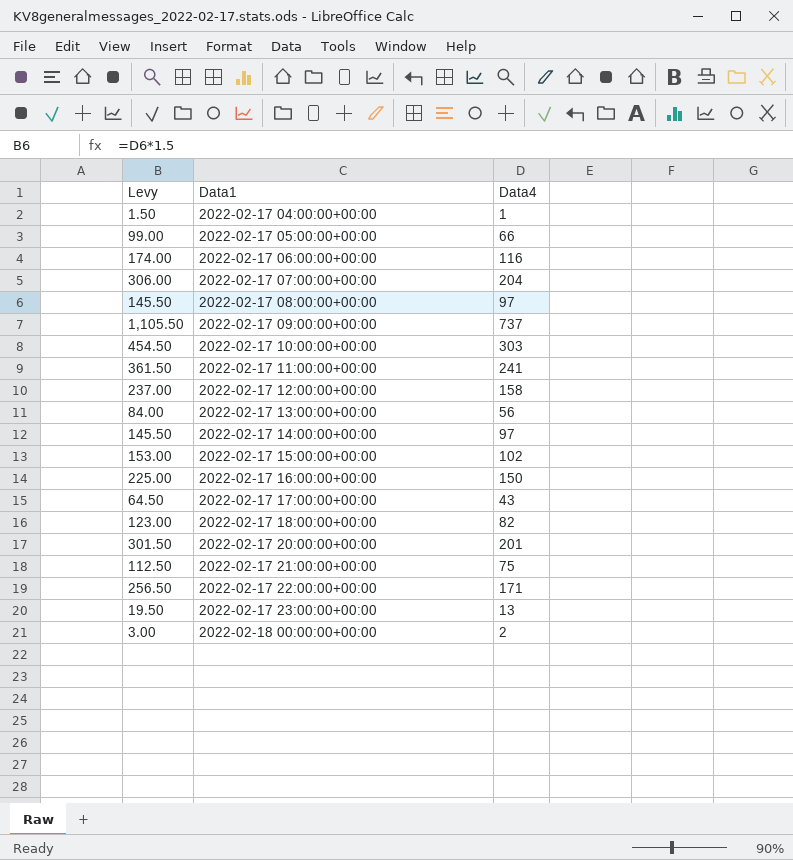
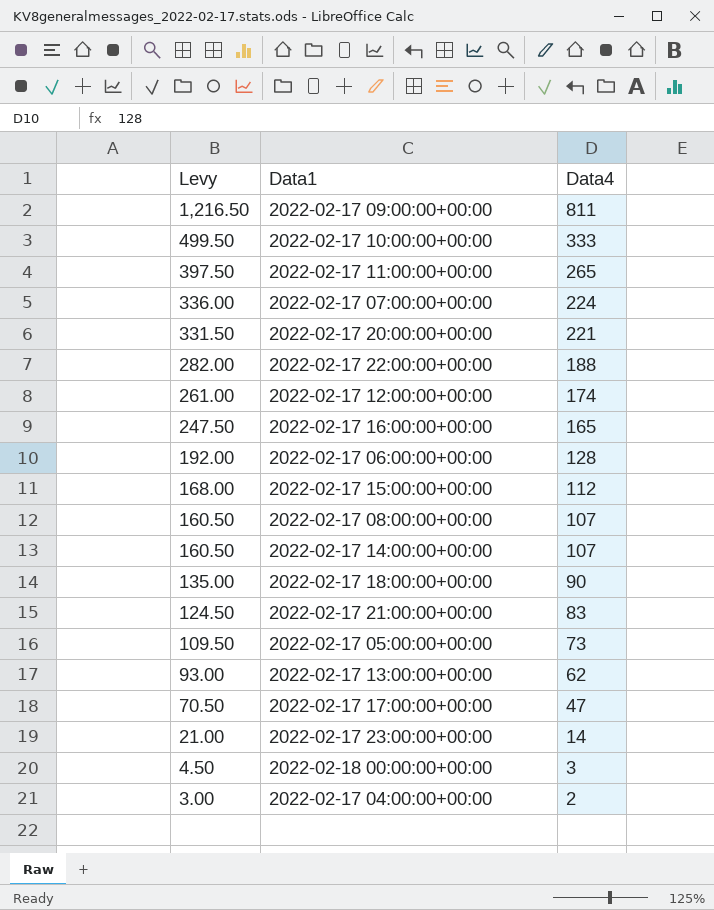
row order: Data1 ascending -> Levy descending
2022-02-17 09:00:00+00:00 | Levy: 1,105.50 -> 1,216.50
2022-02-17 09:00:00+00:00 | Data4: 737 -> 811
2022-02-17 10:00:00+00:00 | Levy: 454.50 -> 499.50
2022-02-17 10:00:00+00:00 | Data4: 303 -> 333
2022-02-17 11:00:00+00:00 | Levy: 361.50 -> 397.50
2022-02-17 11:00:00+00:00 | Data4: 241 -> 265
2022-02-17 07:00:00+00:00 | Levy: 306.00 -> 336.00
2022-02-17 07:00:00+00:00 | Data4: 204 -> 224
2022-02-17 20:00:00+00:00 | Levy: 301.50 -> 331.50
2022-02-17 20:00:00+00:00 | Data4: 201 -> 221
2022-02-17 22:00:00+00:00 | Levy: 256.50 -> 282.00
2022-02-17 22:00:00+00:00 | Data4: 171 -> 188
2022-02-17 12:00:00+00:00 | Levy: 237.00 -> 261.00
2022-02-17 12:00:00+00:00 | Data4: 158 -> 174
2022-02-17 16:00:00+00:00 | Levy: 225.00 -> 247.50
2022-02-17 16:00:00+00:00 | Data4: 150 -> 165
2022-02-17 06:00:00+00:00 | Levy: 174.00 -> 192.00
2022-02-17 06:00:00+00:00 | Data4: 116 -> 128
2022-02-17 15:00:00+00:00 | Levy: 153.00 -> 168.00
2022-02-17 15:00:00+00:00 | Data4: 102 -> 112
2022-02-17 08:00:00+00:00 | Levy: 145.50 -> 160.50
2022-02-17 08:00:00+00:00 | Data4: 97 -> 107
2022-02-17 14:00:00+00:00 | Levy: 145.50 -> 160.50
2022-02-17 14:00:00+00:00 | Data4: 97 -> 107
2022-02-17 18:00:00+00:00 | Levy: 123.00 -> 135.00
2022-02-17 18:00:00+00:00 | Data4: 82 -> 90
2022-02-17 21:00:00+00:00 | Levy: 112.50 -> 124.50
2022-02-17 21:00:00+00:00 | Data4: 75 -> 83
2022-02-17 05:00:00+00:00 | Levy: 99.00 -> 109.50
2022-02-17 05:00:00+00:00 | Data4: 66 -> 73
2022-02-17 13:00:00+00:00 | Levy: 84.00 -> 93.00
2022-02-17 13:00:00+00:00 | Data4: 56 -> 62
2022-02-17 17:00:00+00:00 | Levy: 64.50 -> 70.50
2022-02-17 17:00:00+00:00 | Data4: 43 -> 47
2022-02-17 23:00:00+00:00 | Levy: 19.50 -> 21.00
2022-02-17 23:00:00+00:00 | Data4: 13 -> 14
2022-02-18 00:00:00+00:00 | Levy: 3.00 -> 4.50
2022-02-18 00:00:00+00:00 | Data4: 2 -> 3
2022-02-17 04:00:00+00:00 | Levy: 1.50 -> 3.00
2022-02-17 04:00:00+00:00 | Data4: 1 -> 2

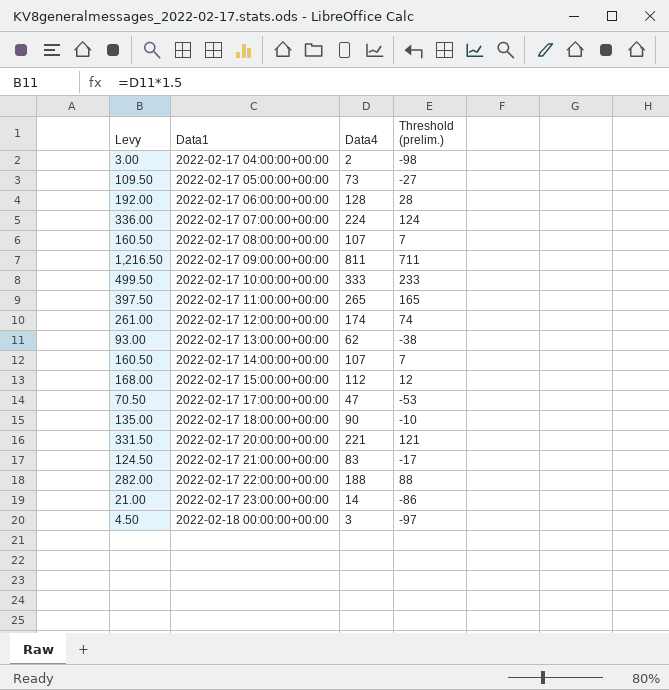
row order: Levy descending -> Data1 ascending
column Threshold (prelim.) | formula: none -> [Data4] - 100
row 2022-02-17 16:00:00+00:00: 247.50 | 165 -> none

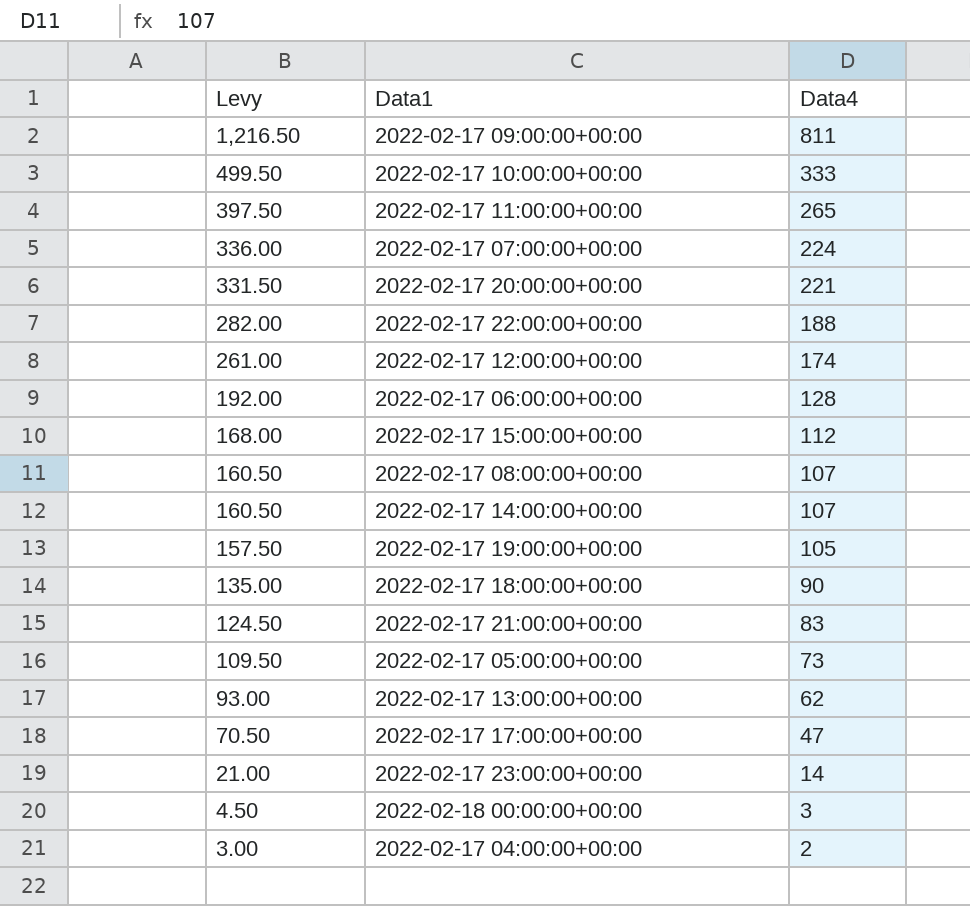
row order: Data1 ascending -> Levy descending
column Threshold (prelim.) | formula: [Data4] - 100 -> none
row 2022-02-17 19:00:00+00:00: none -> 157.50 | 105

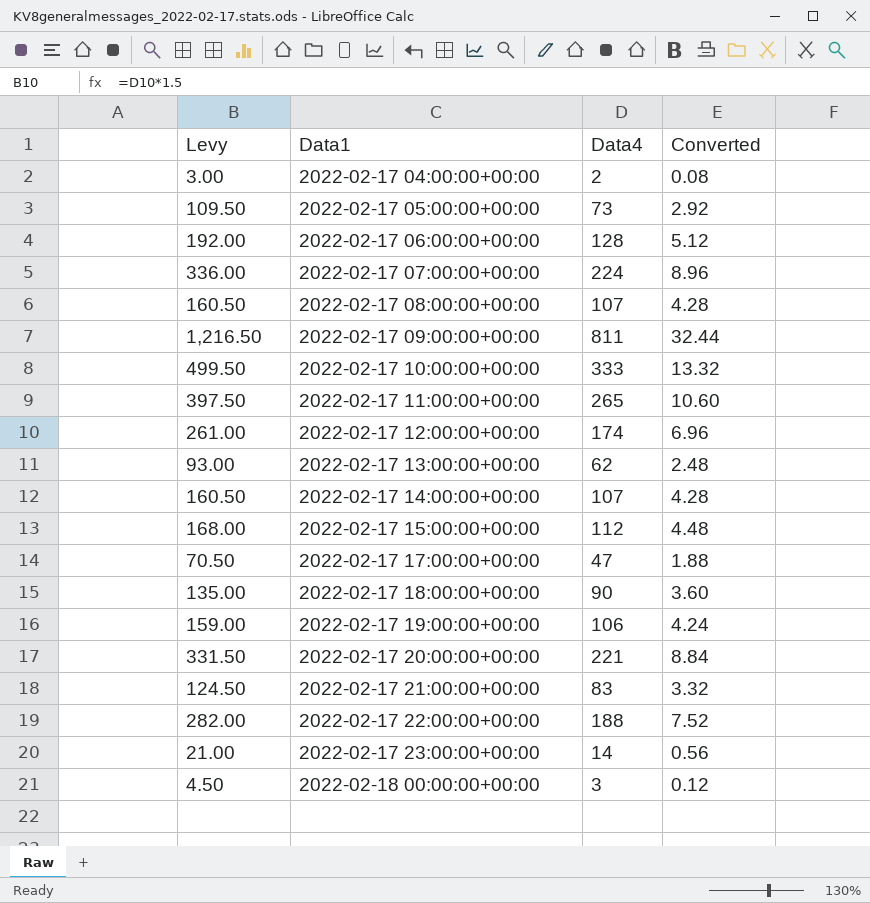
row order: Levy descending -> Data1 ascending
column Converted | formula: none -> [Data4] * 0.04
2022-02-17 19:00:00+00:00 | Levy: 157.50 -> 159.00
2022-02-17 19:00:00+00:00 | Data4: 105 -> 106

